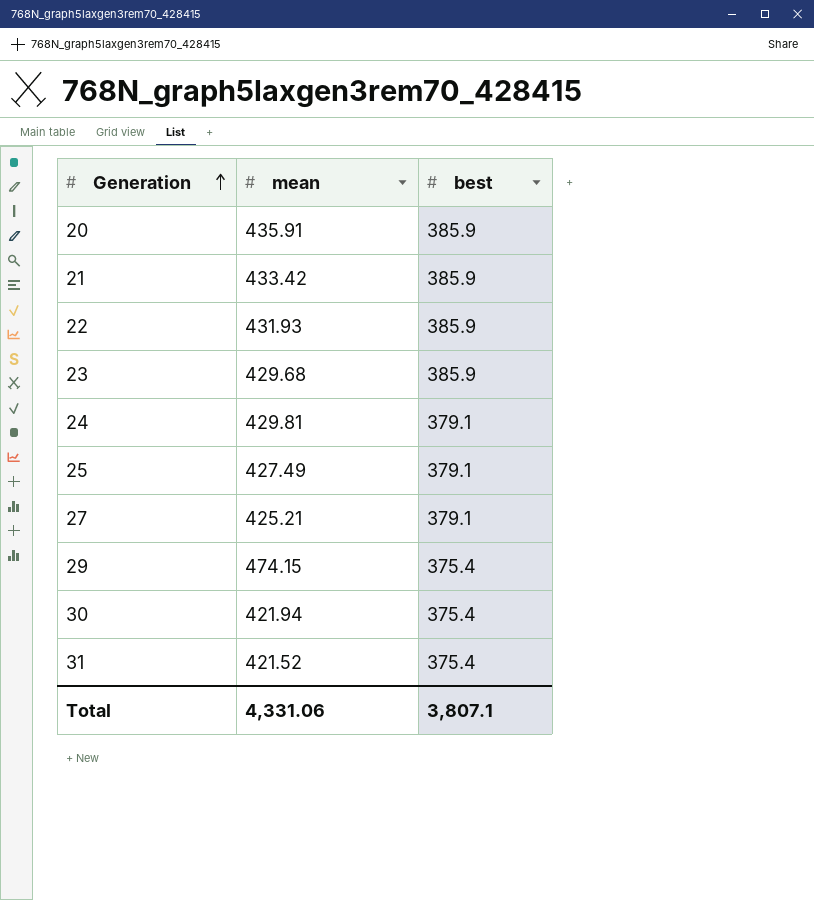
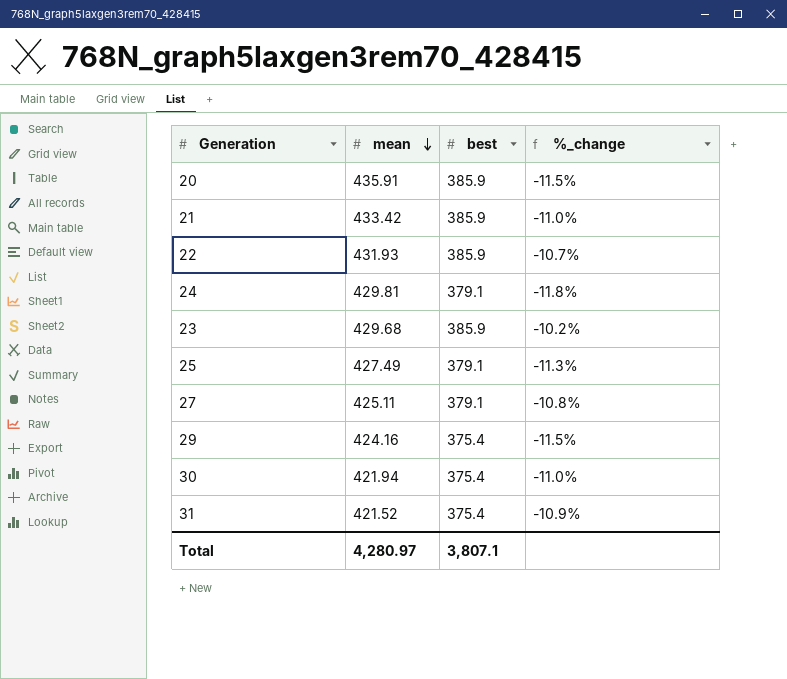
row order: Generation ascending -> mean descending
column %_change | formula: none -> ([best] - [mean]) / [mean]
27 | mean: 425.21 -> 425.11
29 | mean: 474.15 -> 424.16
Total | mean: 4,331.06 -> 4,280.97

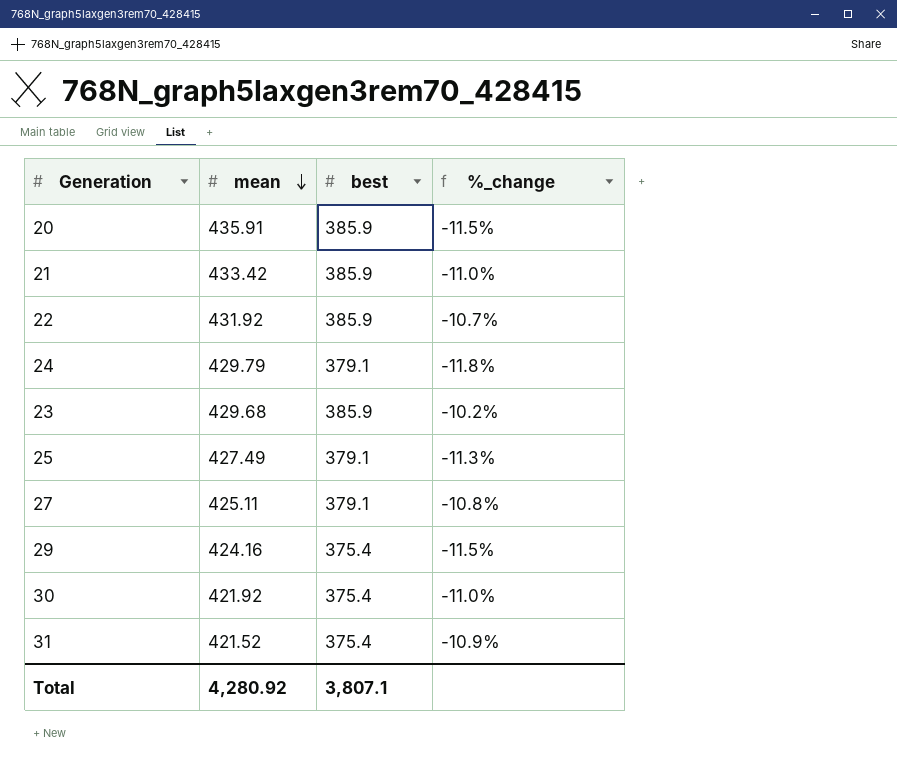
22 | mean: 431.93 -> 431.92
24 | mean: 429.81 -> 429.79
30 | mean: 421.94 -> 421.92
Total | mean: 4,280.97 -> 4,280.92

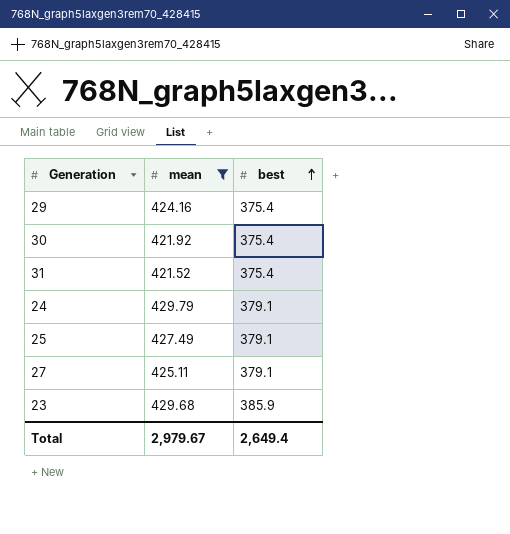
filter: none -> mean <= 429.79
row order: mean descending -> best ascending
column %_change | formula: ([best] - [mean]) / [mean] -> none
Total | mean: 4,280.92 -> 2,979.67
Total | best: 3,807.1 -> 2,649.4

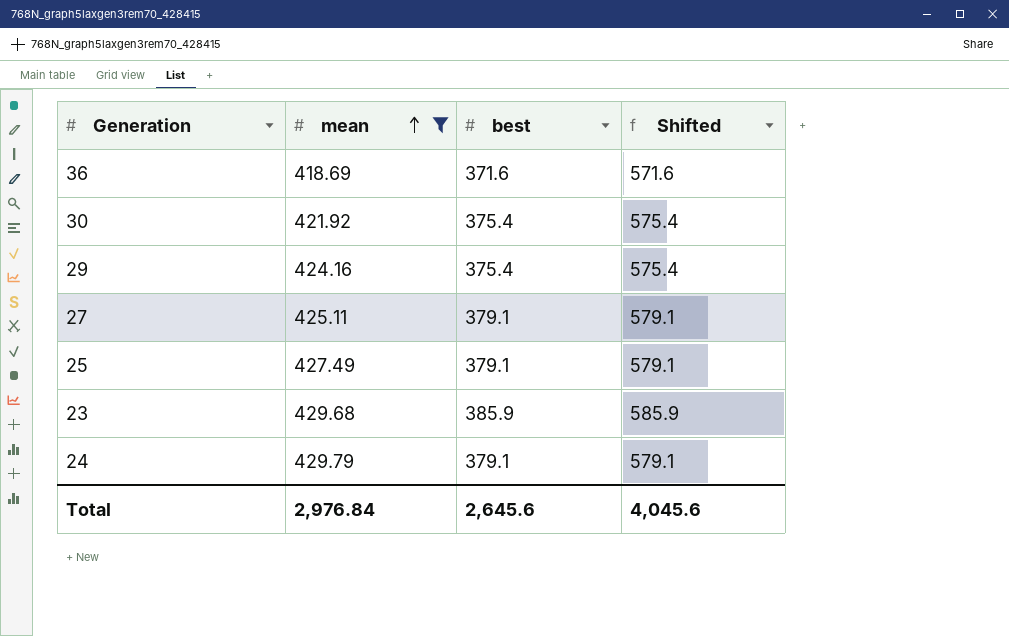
row order: best ascending -> mean ascending
column Shifted | formula: none -> [best] + 200
row 31: 421.52 | 375.4 -> none
row 36: none -> 418.69 | 371.6 | 571.6
Total | mean: 2,979.67 -> 2,976.84
Total | best: 2,649.4 -> 2,645.6

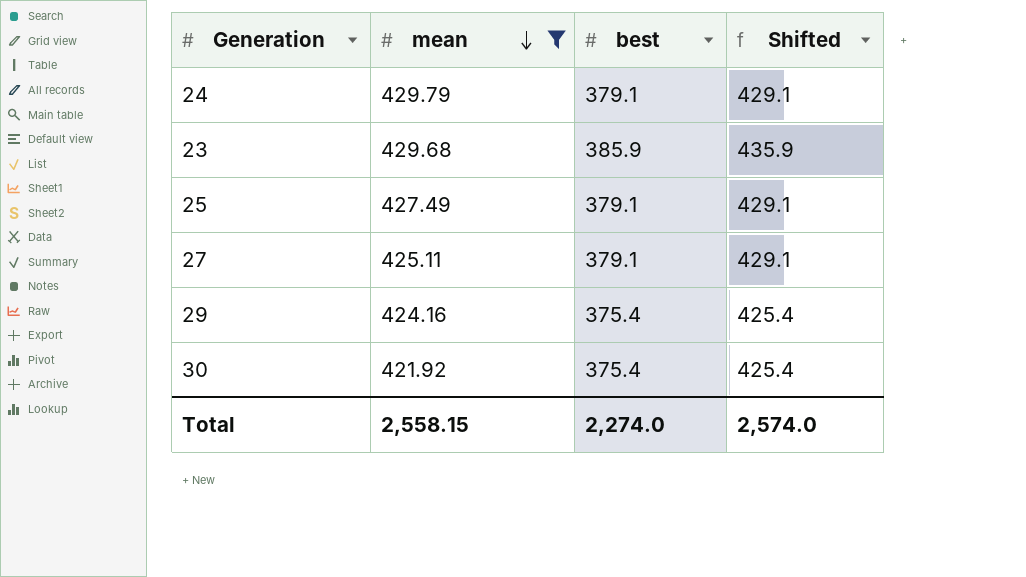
row order: mean ascending -> mean descending
column Shifted | formula: [best] + 200 -> [best] + 50
row 36: 418.69 | 371.6 | 571.6 -> none
Total | mean: 2,976.84 -> 2,558.15
Total | best: 2,645.6 -> 2,274.0
Total | Shifted: 4,045.6 -> 2,574.0

